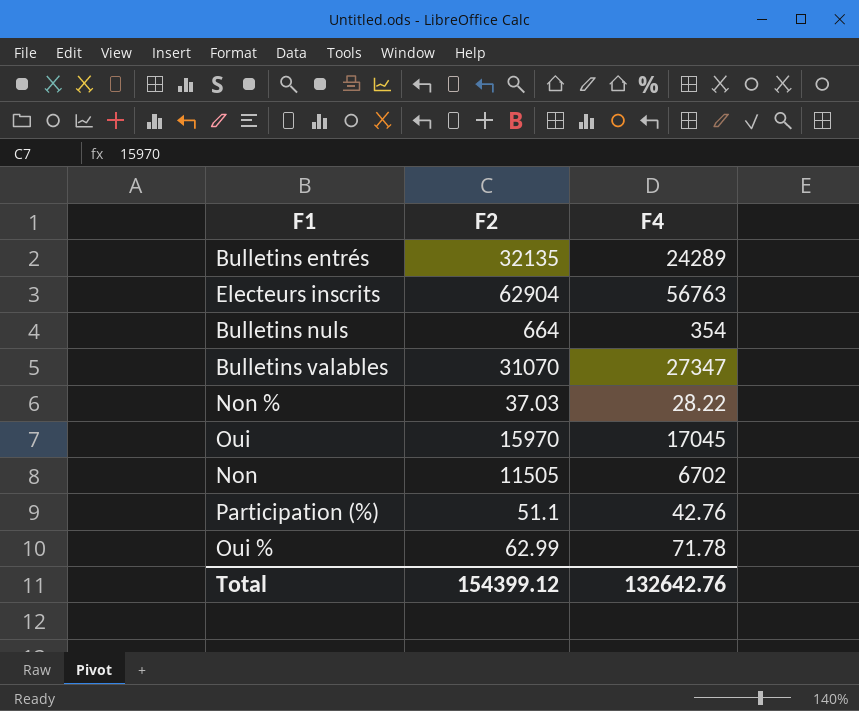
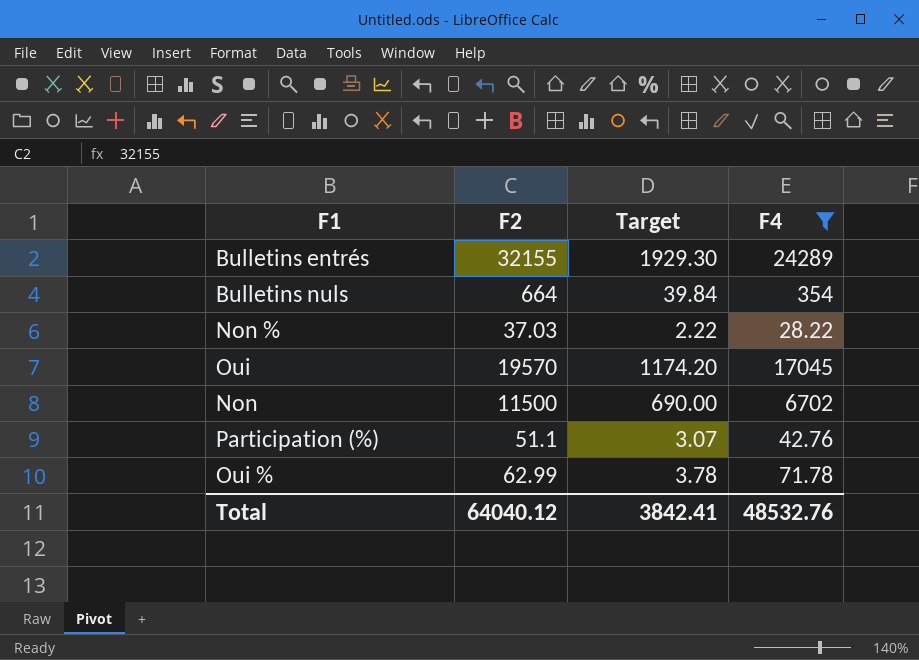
filter: none -> F4 <= 24289
column Target | formula: none -> [F2] * 0.06
Bulletins entrés | F2: 32135 -> 32155
Oui | F2: 15970 -> 19570
Non | F2: 11505 -> 11500
Total | F2: 154399.12 -> 64040.12
Total | F4: 132642.76 -> 48532.76

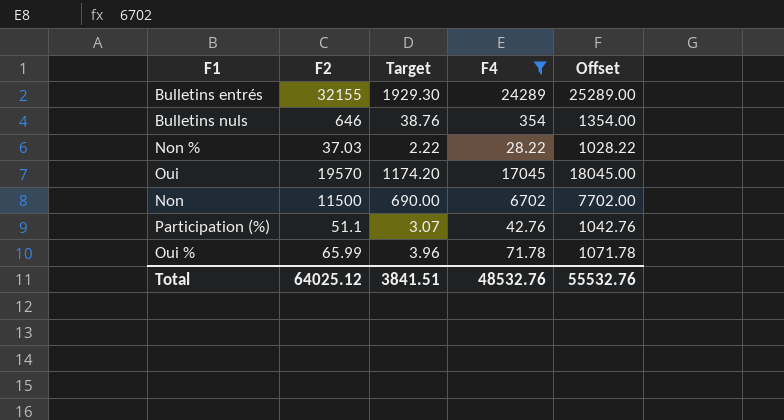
column Offset | formula: none -> [F4] + 1000
Bulletins nuls | F2: 664 -> 646
Bulletins nuls | Target: 39.84 -> 38.76
Oui % | F2: 62.99 -> 65.99
Oui % | Target: 3.78 -> 3.96
Total | F2: 64040.12 -> 64025.12
Total | Target: 3842.41 -> 3841.51

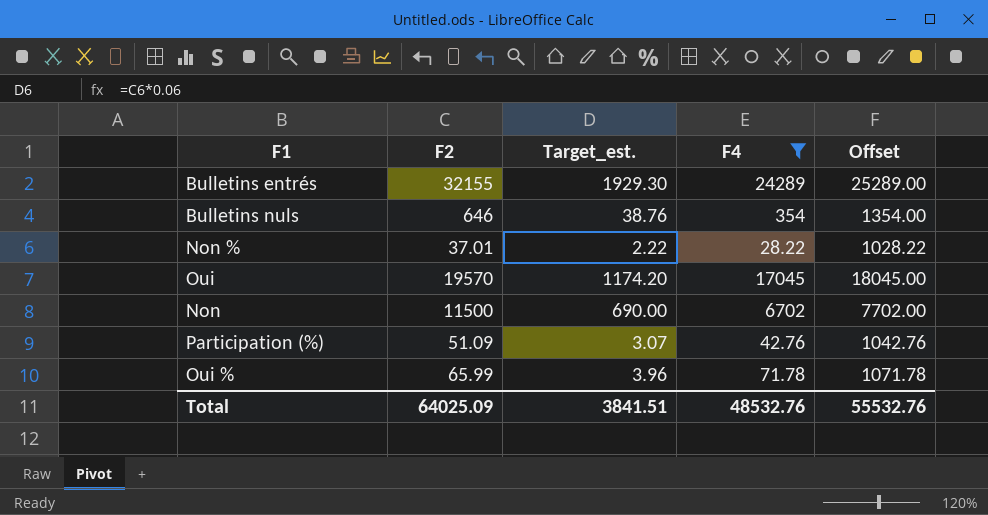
column name: Target -> Target_est.
Non % | F2: 37.03 -> 37.01
Participation (%) | F2: 51.1 -> 51.09
Total | F2: 64025.12 -> 64025.09

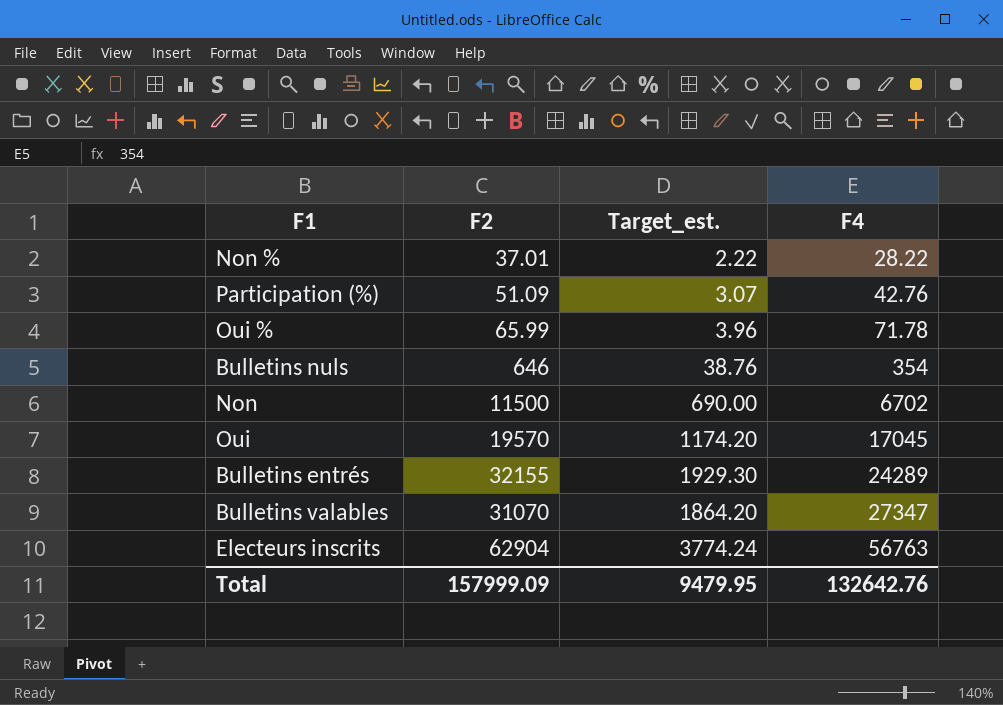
filter: F4 <= 24289 -> none
row order: none -> F4 ascending
column Offset | formula: [F4] + 1000 -> none
Total | F2: 64025.09 -> 157999.09
Total | Target_est.: 3841.51 -> 9479.95
Total | F4: 48532.76 -> 132642.76

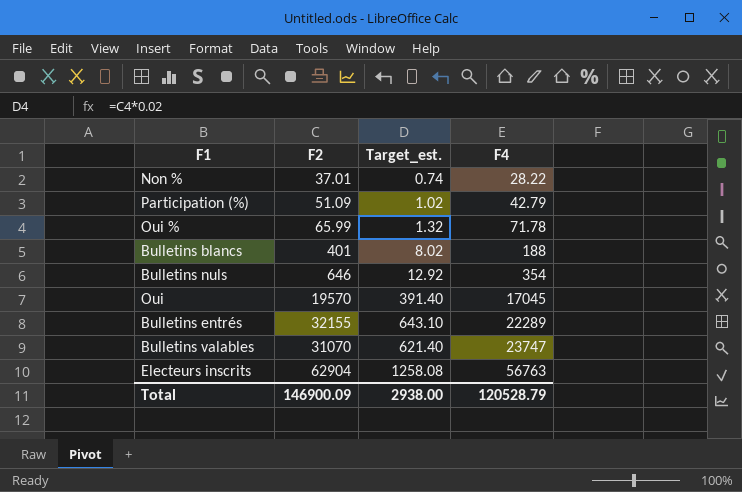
column Target_est. | formula: [F2] * 0.06 -> [F2] * 0.02
row Non: 11500 | 690.00 | 6702 -> none
Participation (%) | F4: 42.76 -> 42.79
row Bulletins blancs: none -> 401 | 8.02 | 188
Bulletins entrés | F4: 24289 -> 22289
Bulletins valables | F4: 27347 -> 23747
Total | F2: 157999.09 -> 146900.09
Total | Target_est.: 9479.95 -> 2938.00
Total | F4: 132642.76 -> 120528.79

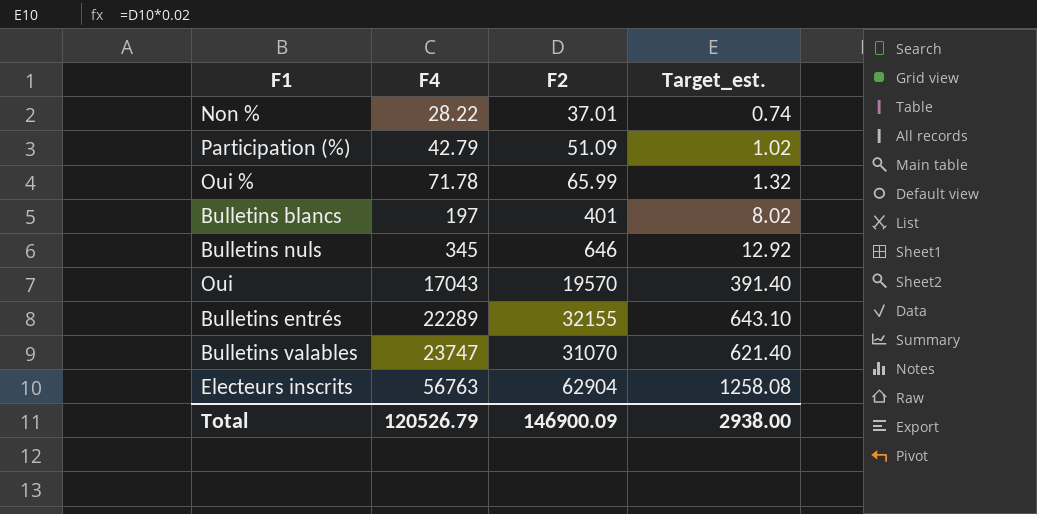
column F4 | position: 4 -> 2
Bulletins blancs | F4: 188 -> 197
Bulletins nuls | F4: 354 -> 345
Oui | F4: 17045 -> 17043
Total | F4: 120528.79 -> 120526.79

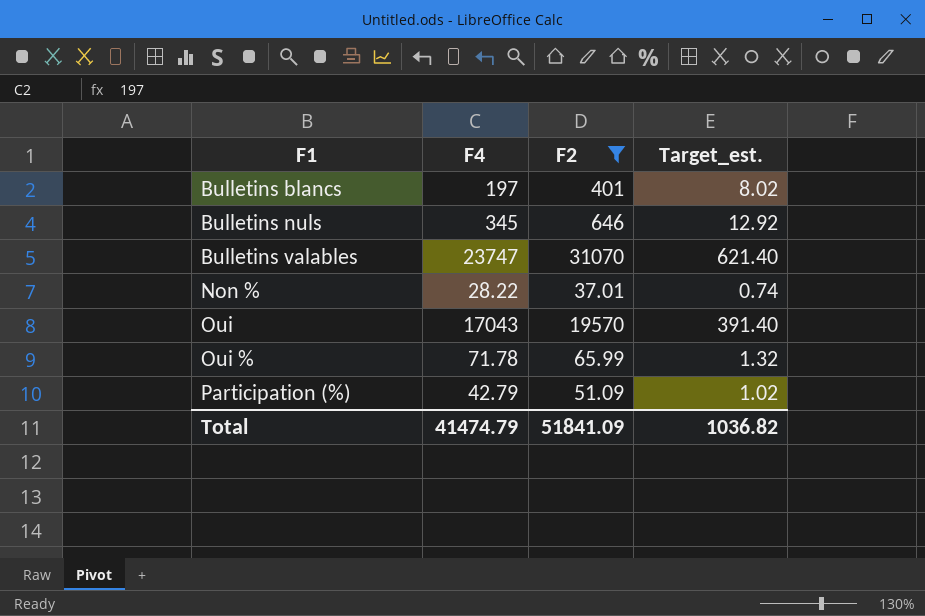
filter: none -> F2 <= 31070
row order: F4 ascending -> F1 ascending
Total | F4: 120526.79 -> 41474.79
Total | F2: 146900.09 -> 51841.09
Total | Target_est.: 2938.00 -> 1036.82

